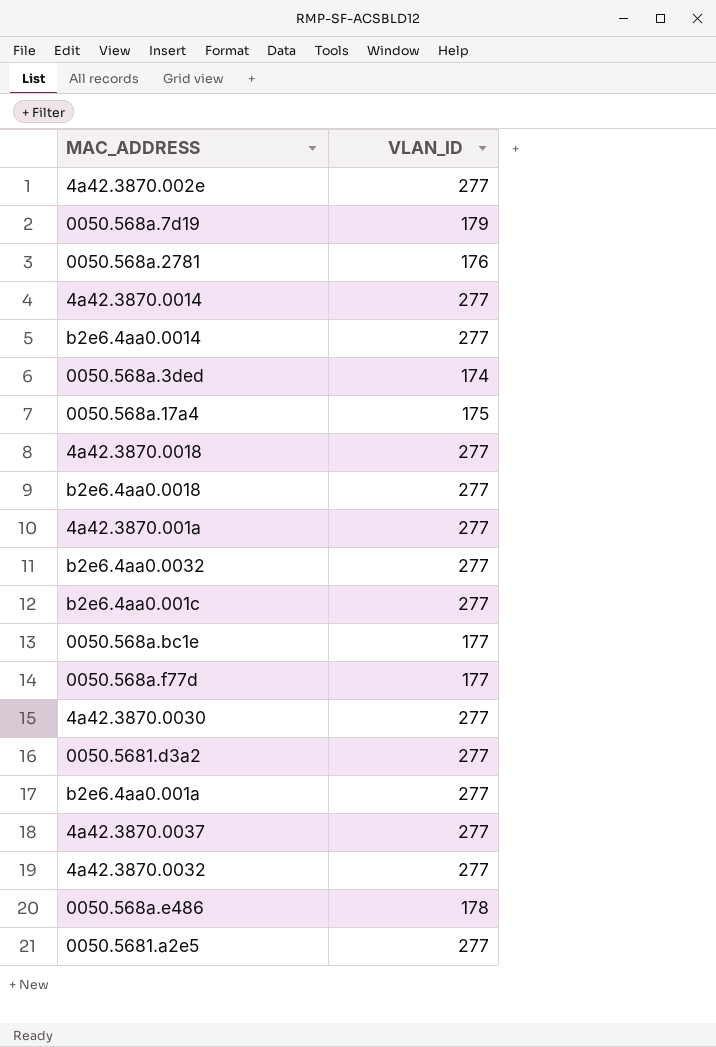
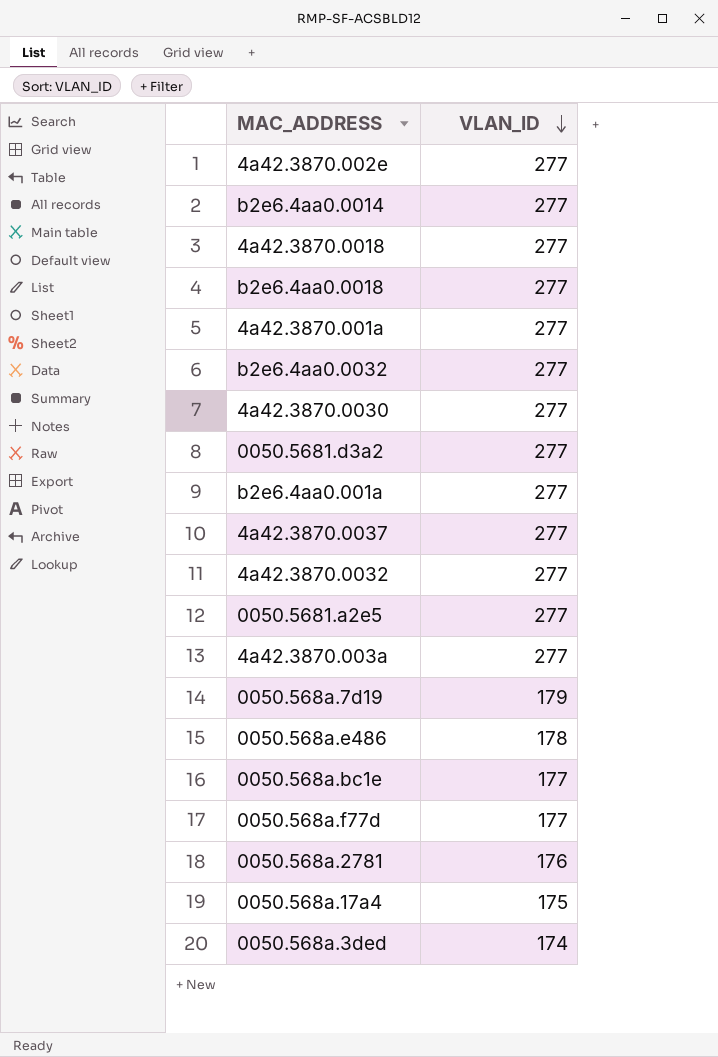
row order: none -> VLAN_ID descending
row 4a42.3870.0014: 277 -> none
row b2e6.4aa0.001c: 277 -> none
row 4a42.3870.003a: none -> 277

